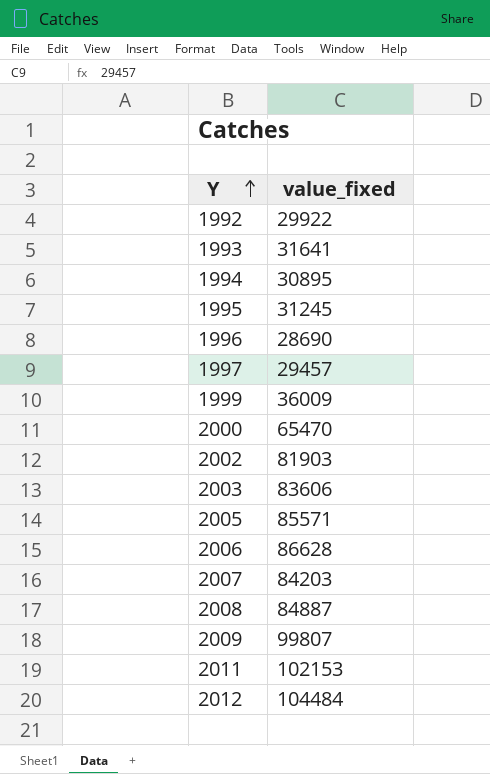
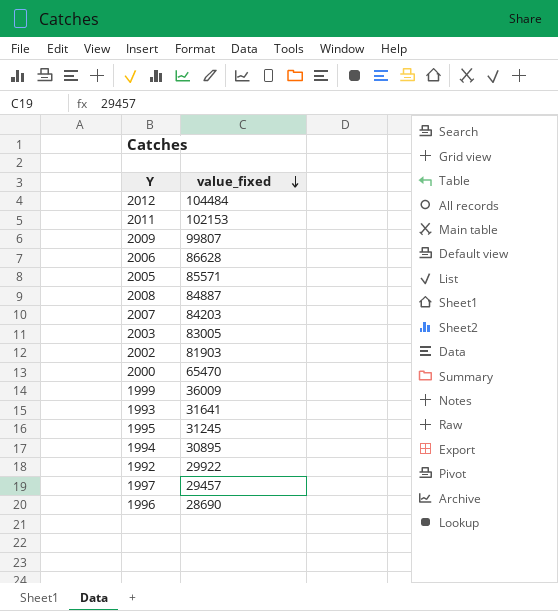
row order: Y ascending -> value_fixed descending
2003 | value_fixed: 83606 -> 83005

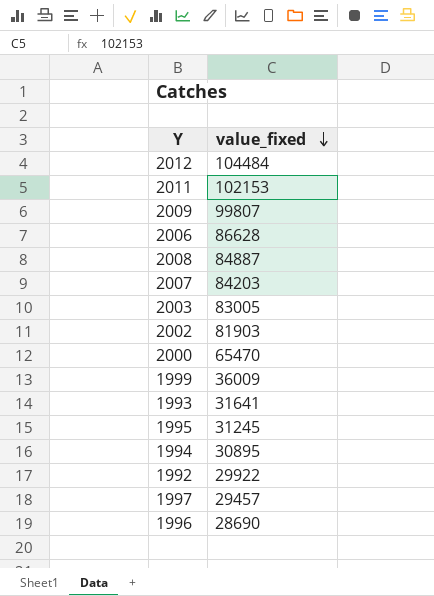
row 2005: 85571 -> none

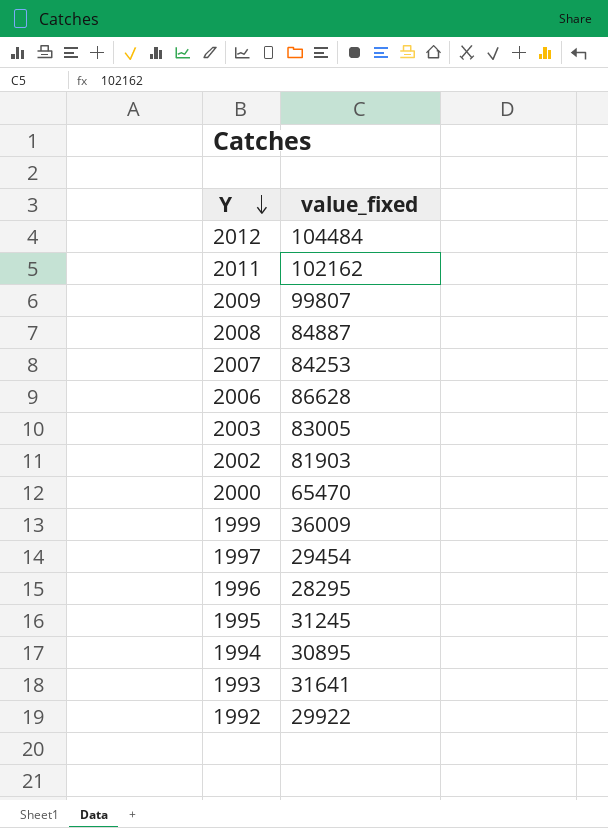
row order: value_fixed descending -> Y descending
2011 | value_fixed: 102153 -> 102162
2007 | value_fixed: 84203 -> 84253
1997 | value_fixed: 29457 -> 29454
1996 | value_fixed: 28690 -> 28295

